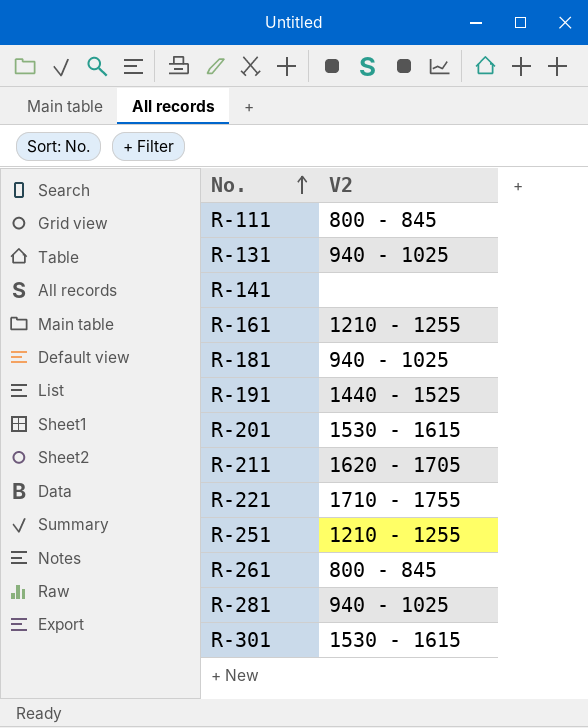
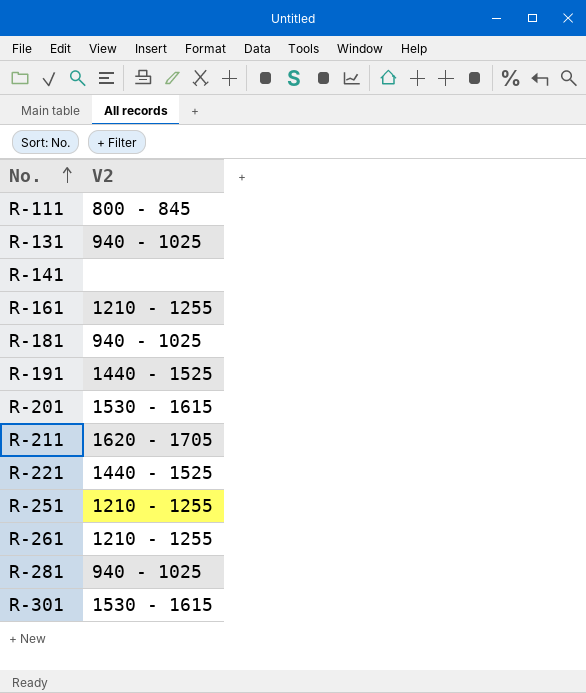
R-221 | V2: 1710 - 1755 -> 1440 - 1525
R-261 | V2: 800 - 845 -> 1210 - 1255

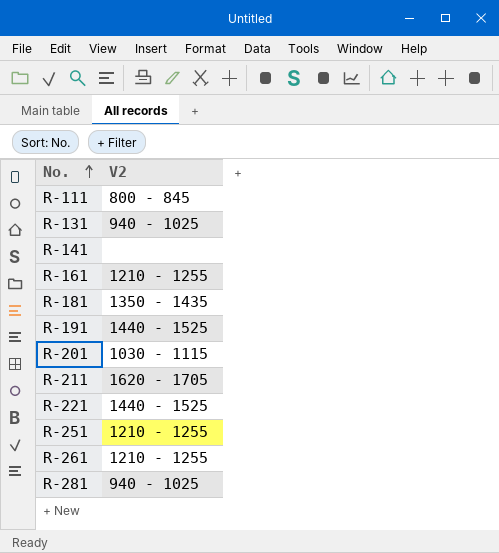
row R-301: 1530 - 1615 -> none
R-181 | V2: 940 - 1025 -> 1350 - 1435
R-201 | V2: 1530 - 1615 -> 1030 - 1115

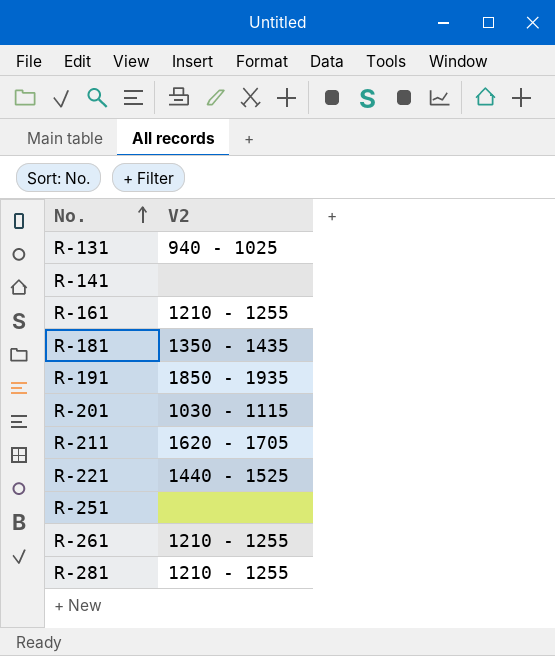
row R-111: 800 - 845 -> none
R-191 | V2: 1440 - 1525 -> 1850 - 1935
R-251 | V2: 1210 - 1255 -> none
R-281 | V2: 940 - 1025 -> 1210 - 1255

